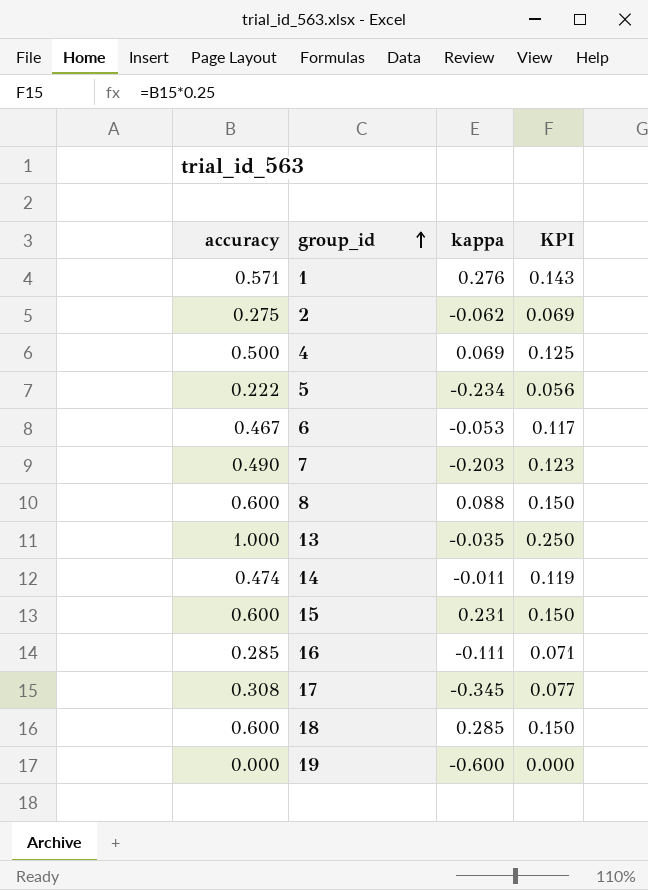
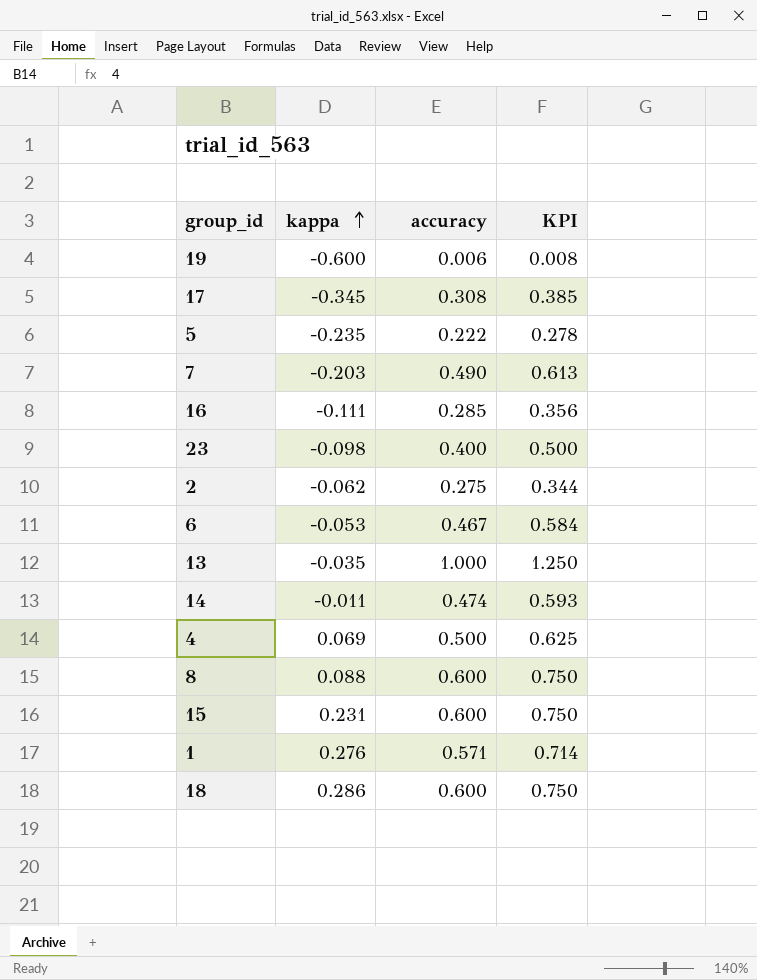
row order: group_id ascending -> kappa ascending
column accuracy | position: 1 -> 3
column KPI | formula: [accuracy] * 0.25 -> [accuracy] * 1.25
19 | accuracy: 0.000 -> 0.006
5 | kappa: -0.234 -> -0.235
row 23: none -> -0.098 | 0.400 | 0.500
18 | kappa: 0.285 -> 0.286

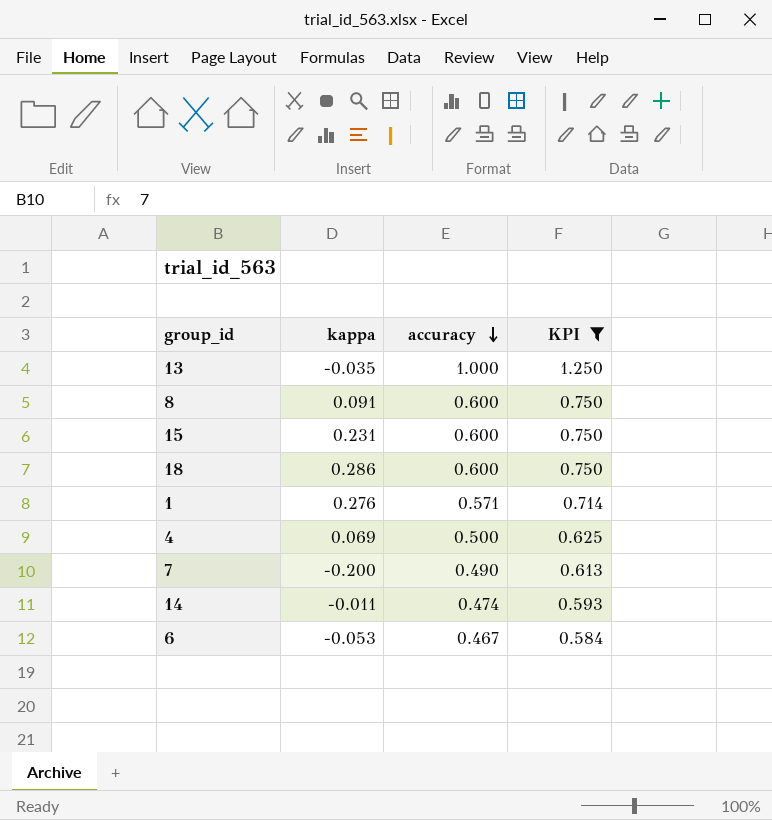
filter: none -> KPI >= 0.584
row order: kappa ascending -> accuracy descending
8 | kappa: 0.088 -> 0.091
7 | kappa: -0.203 -> -0.200

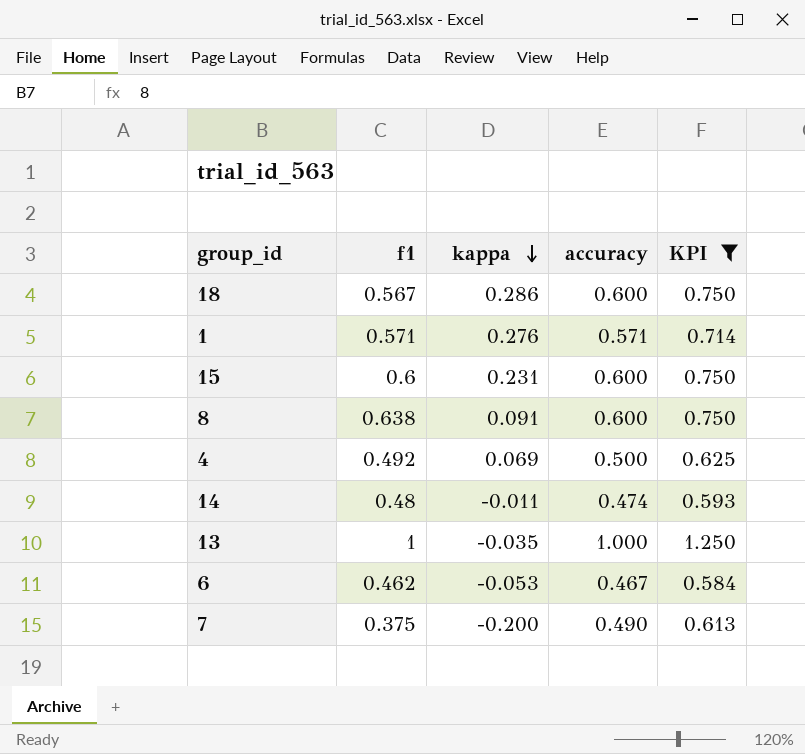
row order: accuracy descending -> kappa descending
column f1 | position: none -> 2

